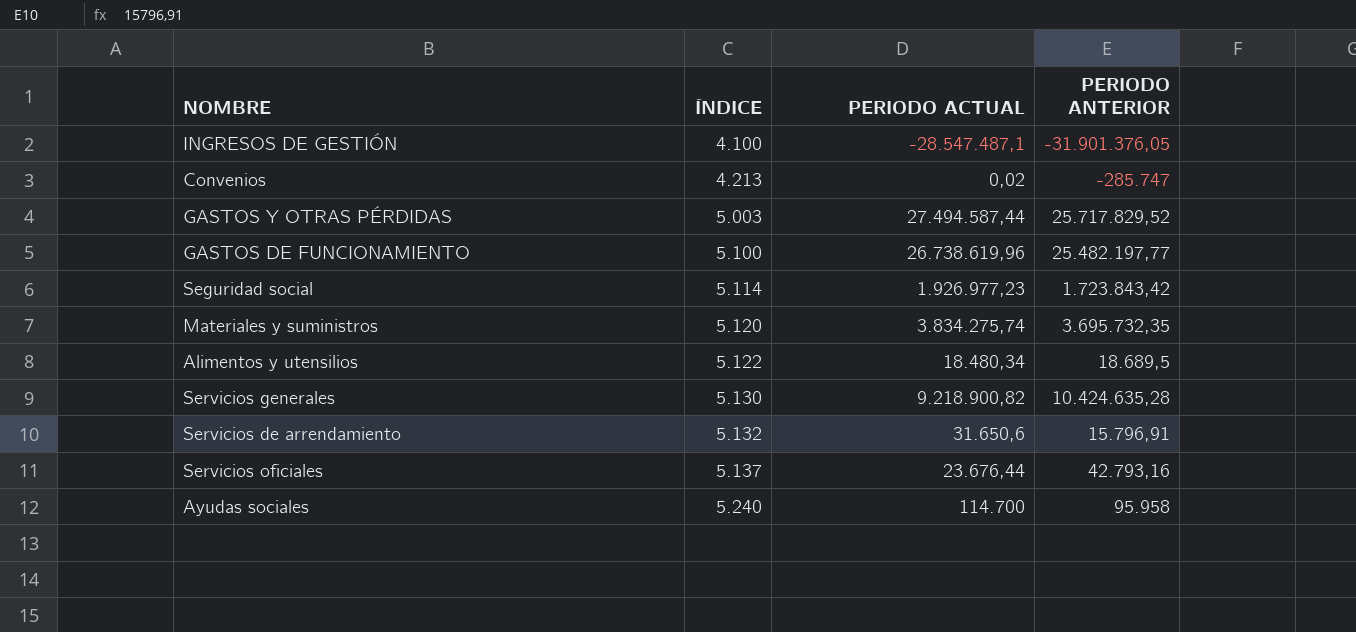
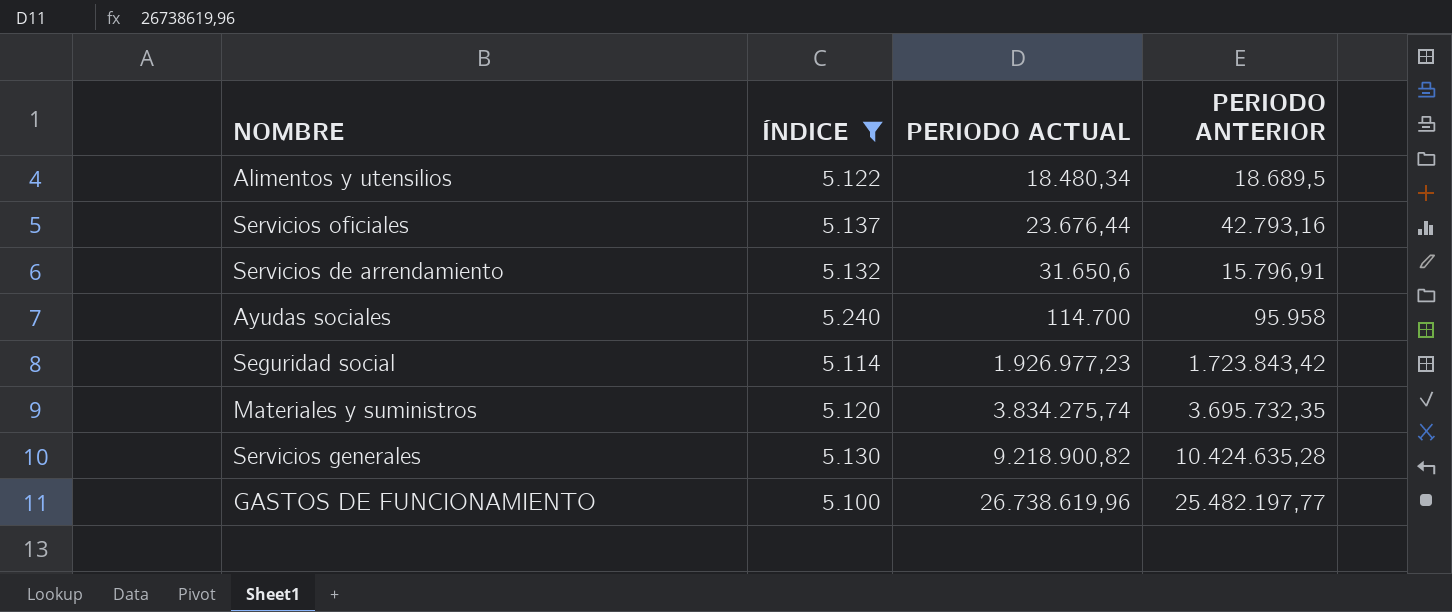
filter: none -> ÍNDICE >= 5.100
row order: ÍNDICE ascending -> PERIODO ACTUAL ascending

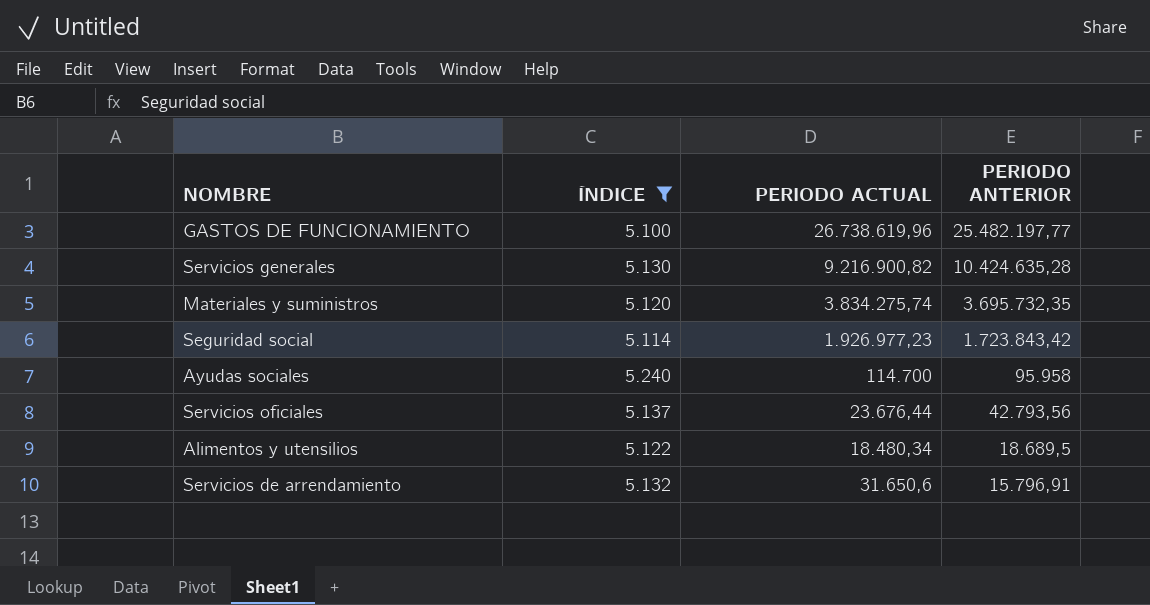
row order: PERIODO ACTUAL ascending -> PERIODO ANTERIOR descending
Servicios generales | PERIODO ACTUAL: 9.218.900,82 -> 9.216.900,82
Servicios oficiales | PERIODO ANTERIOR: 42.793,16 -> 42.793,56

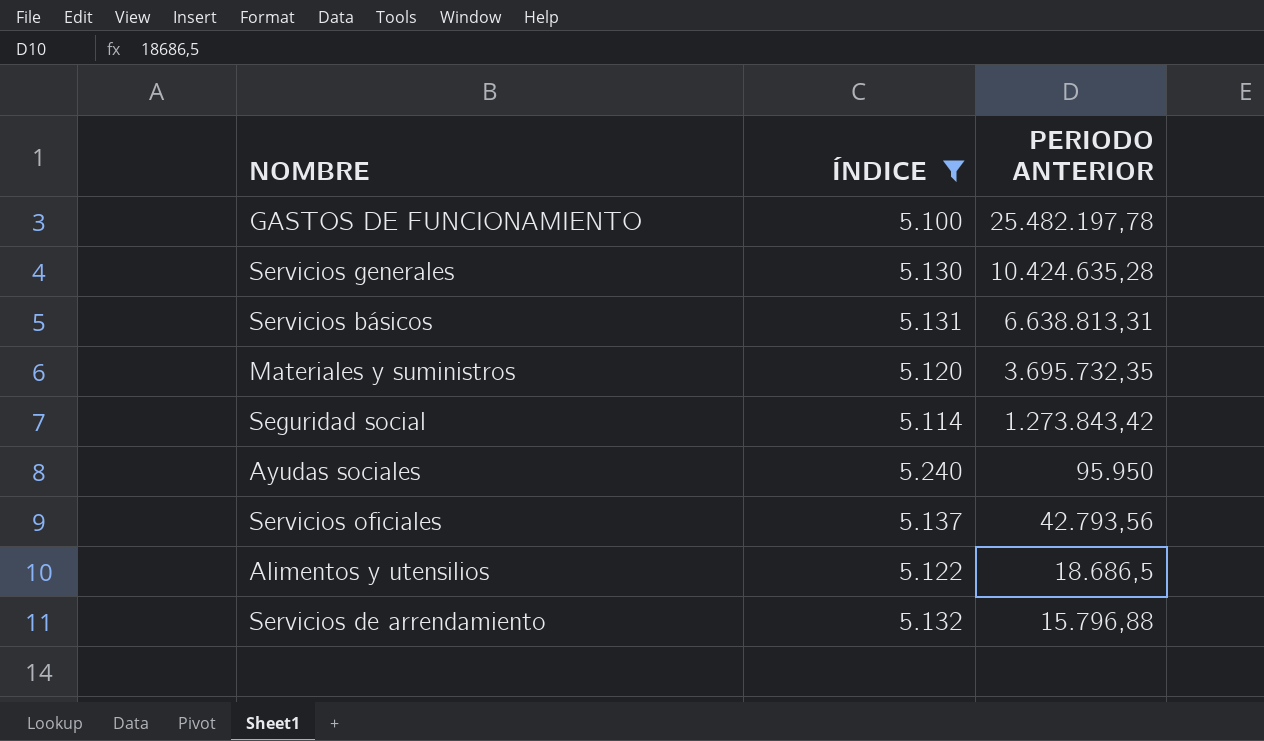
column PERIODO ACTUAL | position: 3 -> none
GASTOS DE FUNCIONAMIENTO | PERIODO ANTERIOR: 25.482.197,77 -> 25.482.197,78
row Servicios básicos: none -> 5.131 | 6.638.813,31
Seguridad social | PERIODO ANTERIOR: 1.723.843,42 -> 1.273.843,42
Ayudas sociales | PERIODO ANTERIOR: 95.958 -> 95.950
Alimentos y utensilios | PERIODO ANTERIOR: 18.689,5 -> 18.686,5
Servicios de arrendamiento | PERIODO ANTERIOR: 15.796,91 -> 15.796,88

